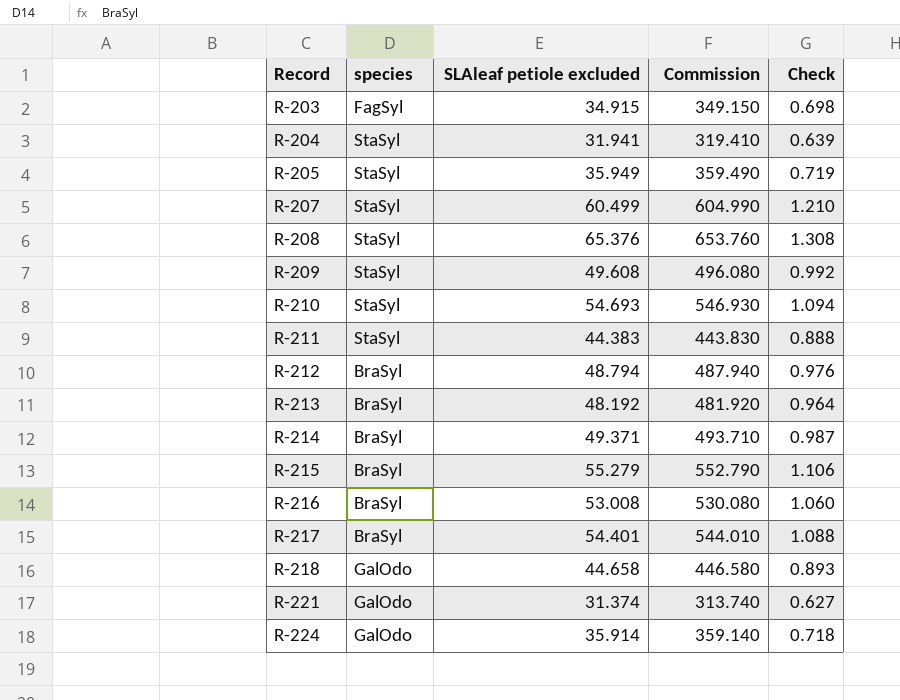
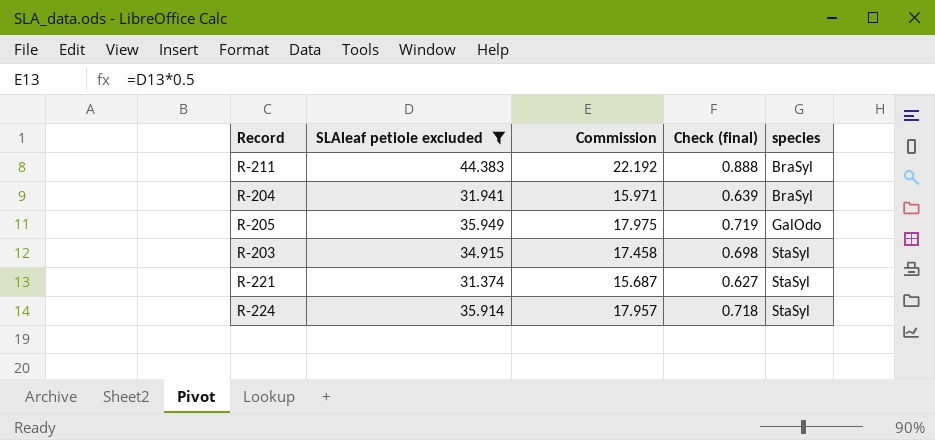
filter: none -> SLAleaf petiole excluded <= 44.383
row order: Record ascending -> species ascending
column Commission | formula: [SLAleaf petiole excluded] * 10 -> [SLAleaf petiole excluded] * 0.5
column name: Check -> Check (final)
column species | position: 2 -> 5
R-211 | species: StaSyl -> BraSyl
R-204 | species: StaSyl -> BraSyl
R-205 | species: StaSyl -> GalOdo
R-203 | species: FagSyl -> StaSyl
R-221 | species: GalOdo -> StaSyl
R-224 | species: GalOdo -> StaSyl

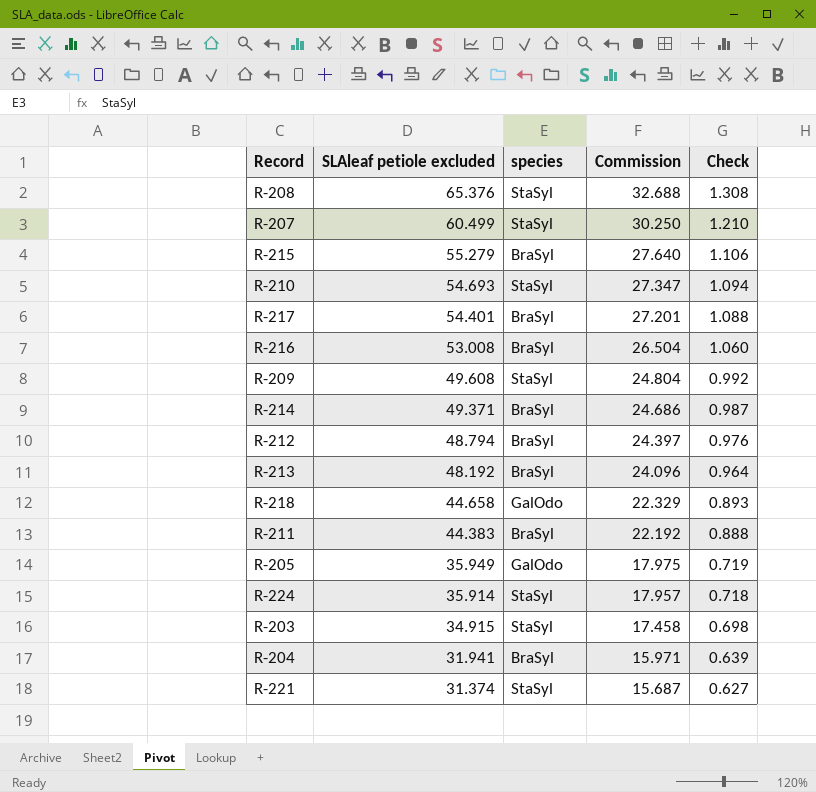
filter: SLAleaf petiole excluded <= 44.383 -> none
row order: species ascending -> SLAleaf petiole excluded descending
column species | position: 5 -> 3
column name: Check (final) -> Check

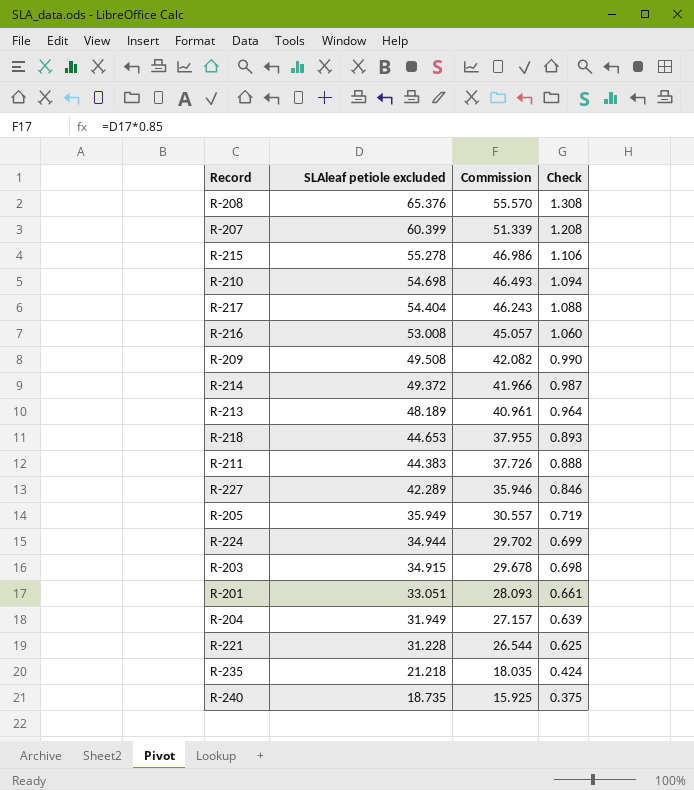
column species | position: 3 -> none
column Commission | formula: [SLAleaf petiole excluded] * 0.5 -> [SLAleaf petiole excluded] * 0.85
row R-212: 48.794 | BraSyl | 24.397 | 0.976 -> none
R-207 | SLAleaf petiole excluded: 60.499 -> 60.399
R-207 | Check: 1.210 -> 1.208
R-215 | SLAleaf petiole excluded: 55.279 -> 55.278
R-210 | SLAleaf petiole excluded: 54.693 -> 54.698
R-217 | SLAleaf petiole excluded: 54.401 -> 54.404
R-209 | SLAleaf petiole excluded: 49.608 -> 49.508
R-209 | Check: 0.992 -> 0.990
R-214 | SLAleaf petiole excluded: 49.371 -> 49.372
R-213 | SLAleaf petiole excluded: 48.192 -> 48.189
R-218 | SLAleaf petiole excluded: 44.658 -> 44.653
row R-227: none -> 42.289 | 35.946 | 0.846
R-224 | SLAleaf petiole excluded: 35.914 -> 34.944
R-224 | Check: 0.718 -> 0.699
row R-201: none -> 33.051 | 28.093 | 0.661
R-204 | SLAleaf petiole excluded: 31.941 -> 31.949
R-221 | SLAleaf petiole excluded: 31.374 -> 31.228
R-221 | Check: 0.627 -> 0.625
row R-235: none -> 21.218 | 18.035 | 0.424
row R-240: none -> 18.735 | 15.925 | 0.375

